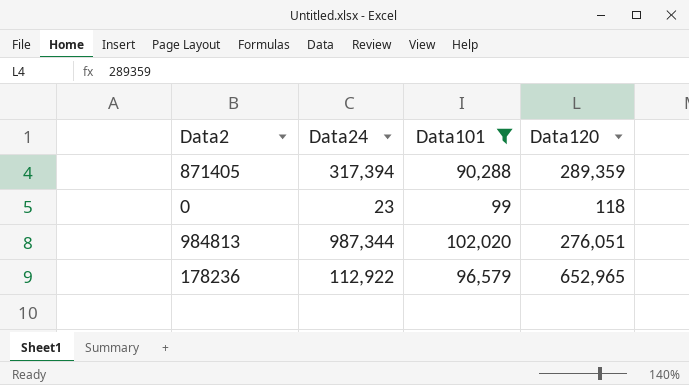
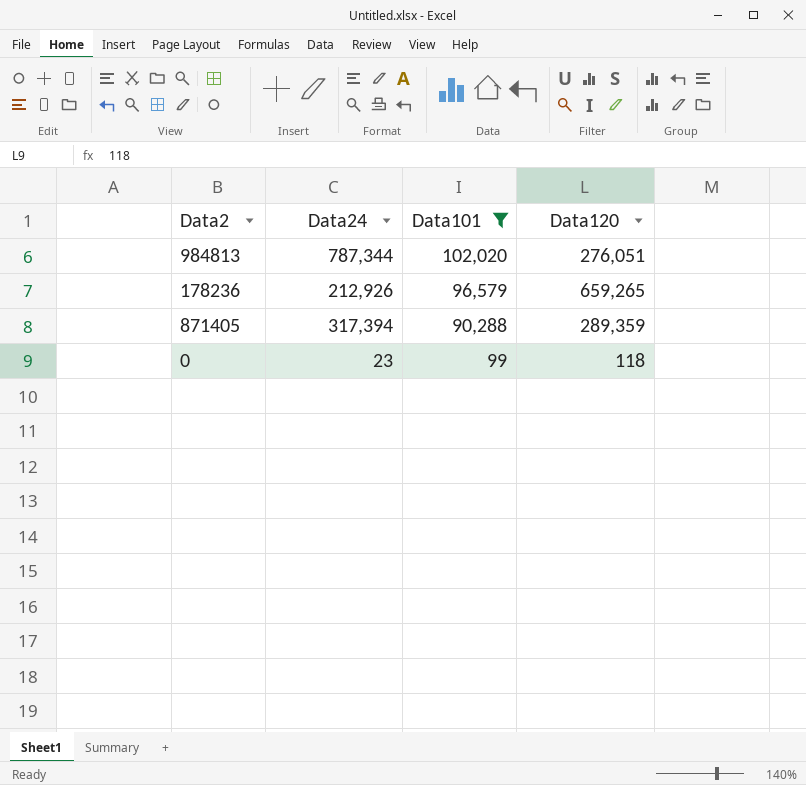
row order: none -> Data101 descending
984813 | Data24: 987,344 -> 787,344
178236 | Data24: 112,922 -> 212,926
178236 | Data120: 652,965 -> 659,265

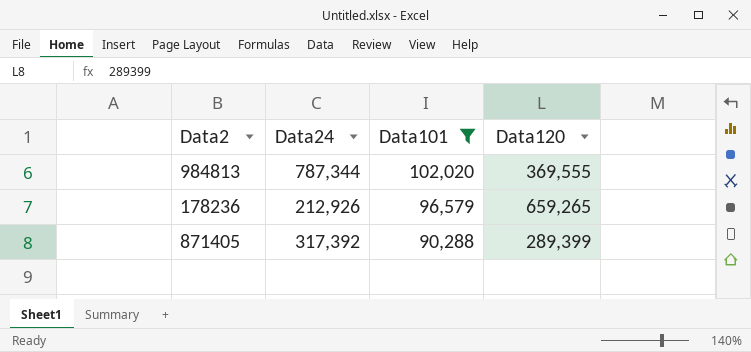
row 0: 23 | 99 | 118 -> none
984813 | Data120: 276,051 -> 369,555
871405 | Data24: 317,394 -> 317,392
871405 | Data120: 289,359 -> 289,399

